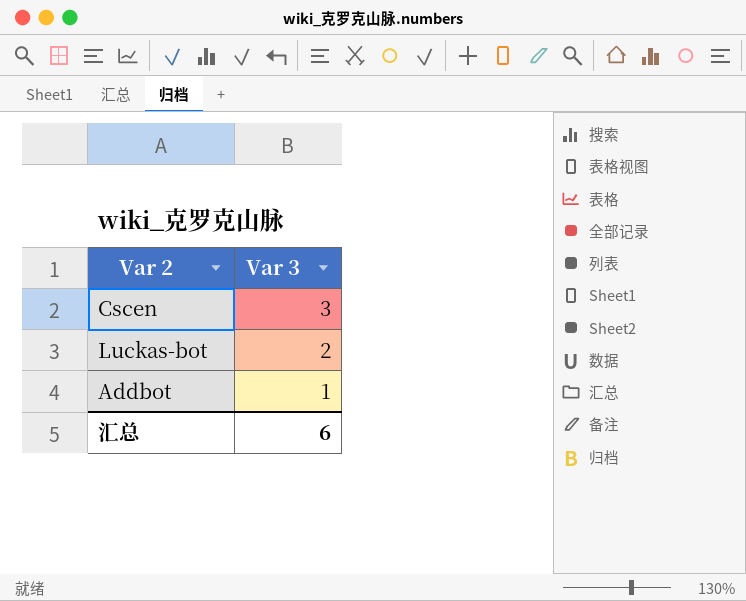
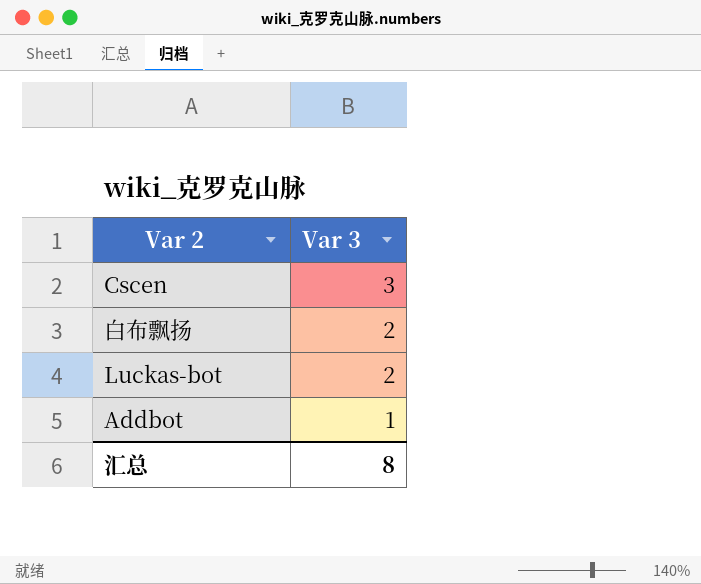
row 白布飘扬: none -> 2
汇总 | Var 3: 6 -> 8

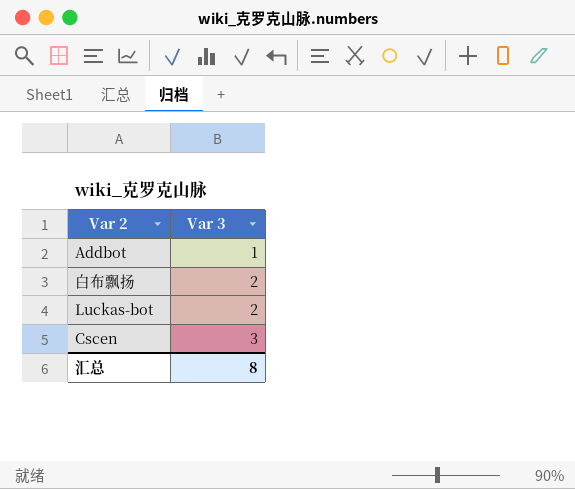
row order: Var 3 descending -> Var 3 ascending

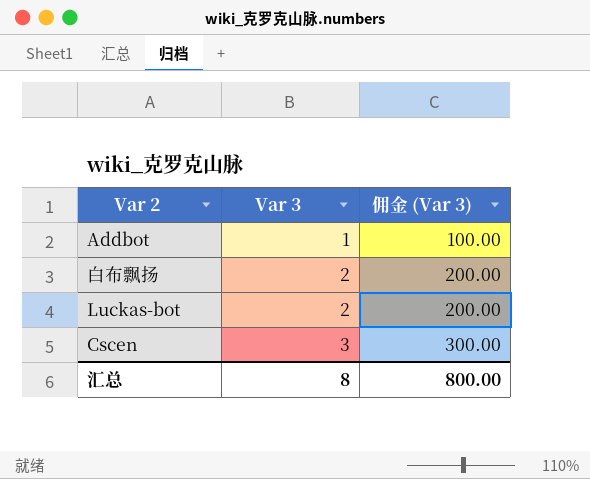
column 佣金 (Var 3) | formula: none -> [Var 3] * 100

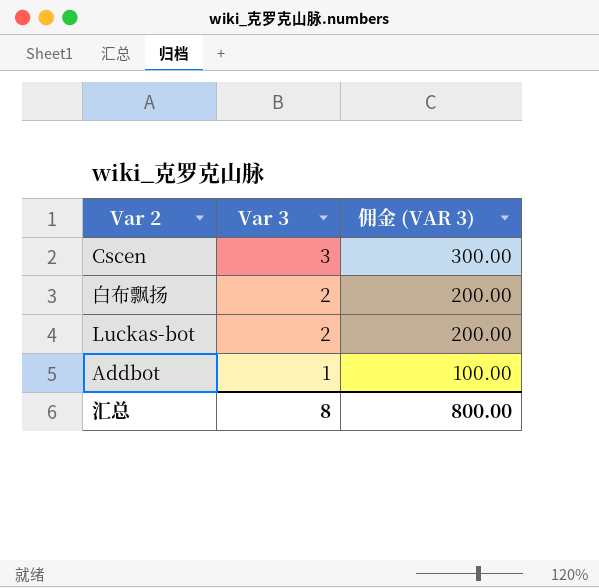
row order: Var 3 ascending -> Var 3 descending
column name: 佣金 (Var 3) -> 佣金 (VAR 3)

